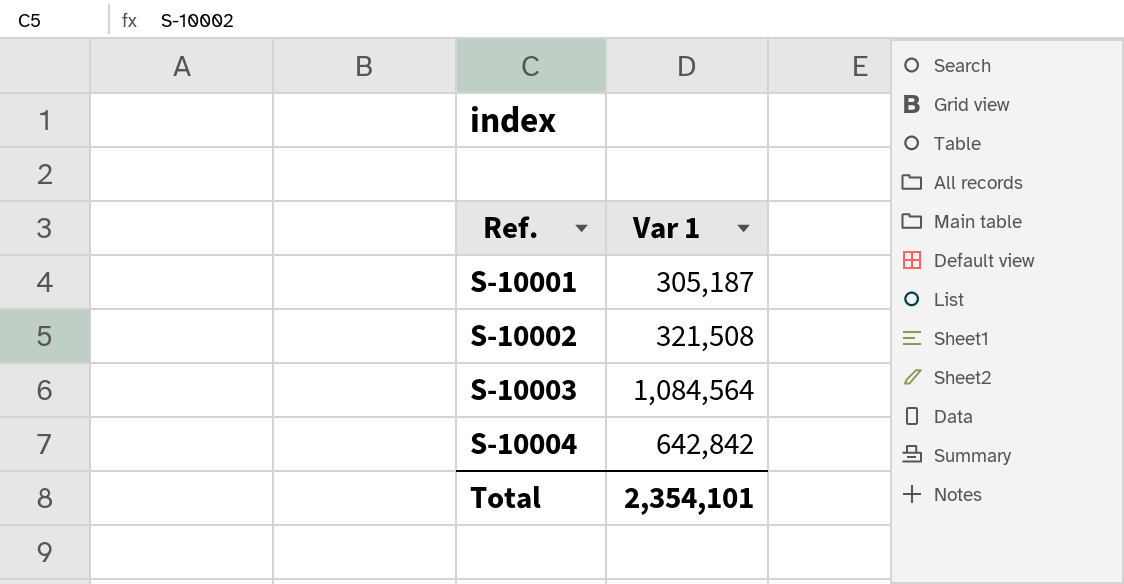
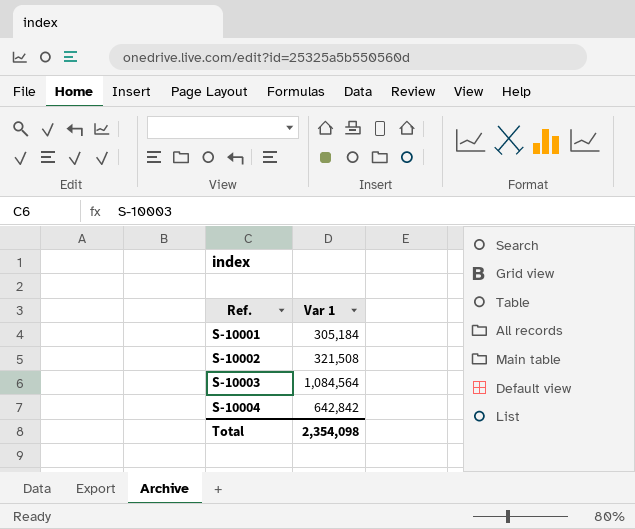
S-10001 | Var 1: 305,187 -> 305,184
Total | Var 1: 2,354,101 -> 2,354,098

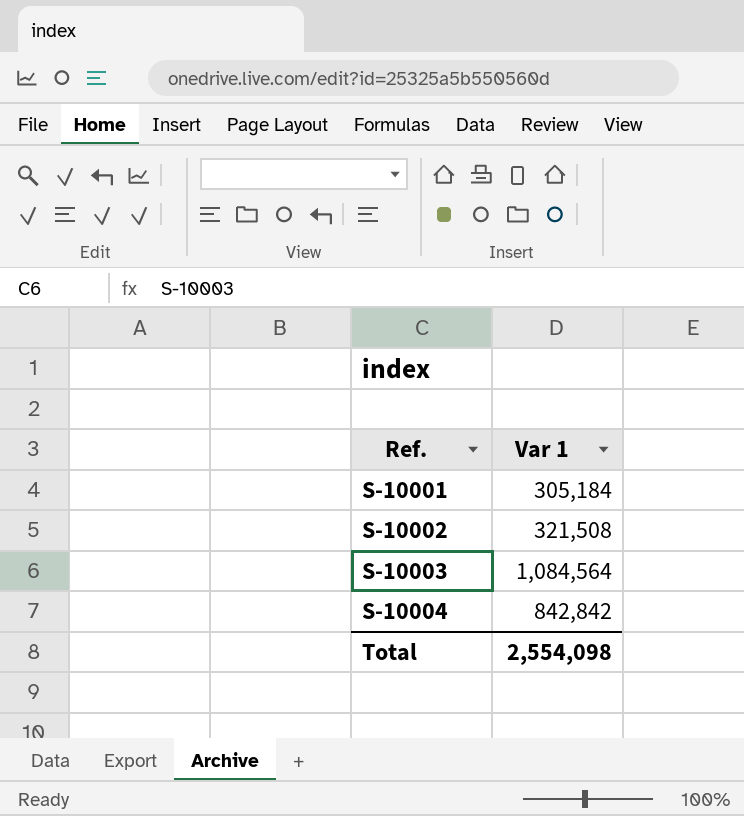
S-10004 | Var 1: 642,842 -> 842,842
Total | Var 1: 2,354,098 -> 2,554,098

